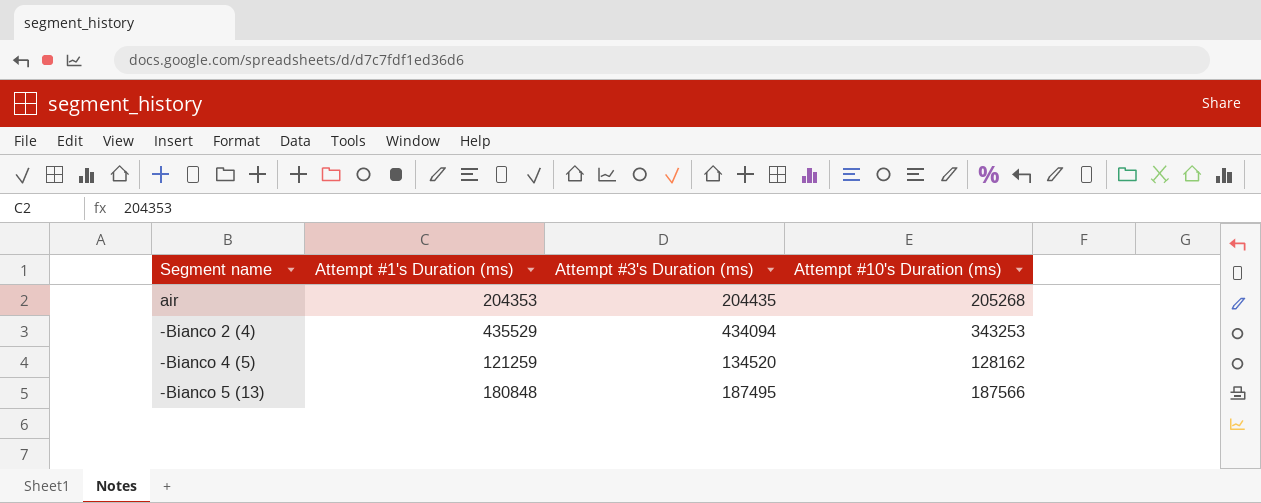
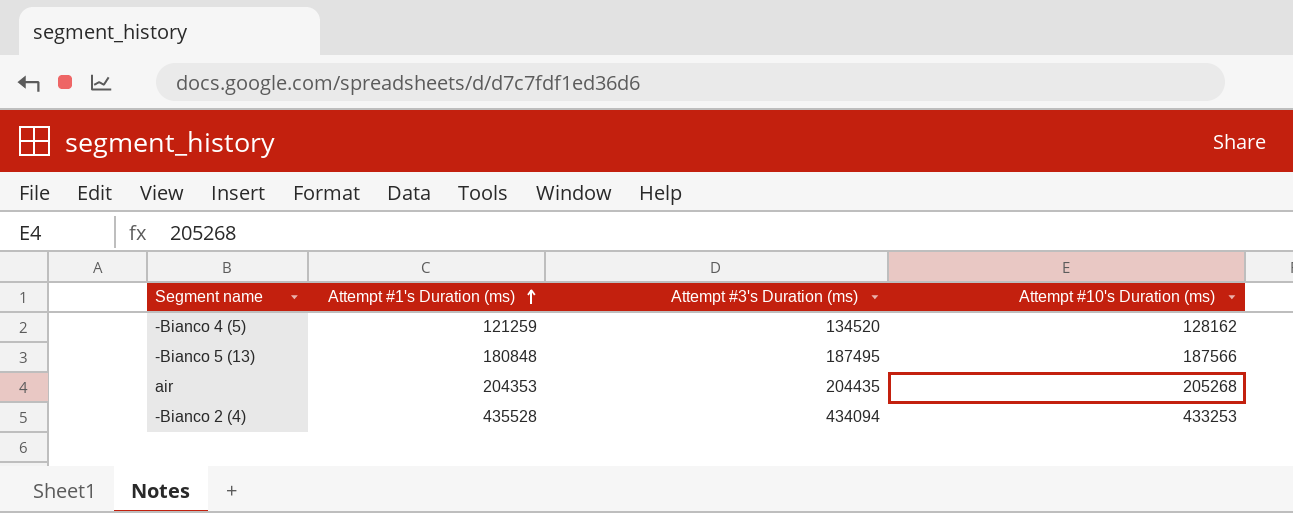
row order: none -> Attempt #1's Duration (ms) ascending
-Bianco 2 (4) | Attempt #1's Duration (ms): 435529 -> 435528
-Bianco 2 (4) | Attempt #10's Duration (ms): 343253 -> 433253

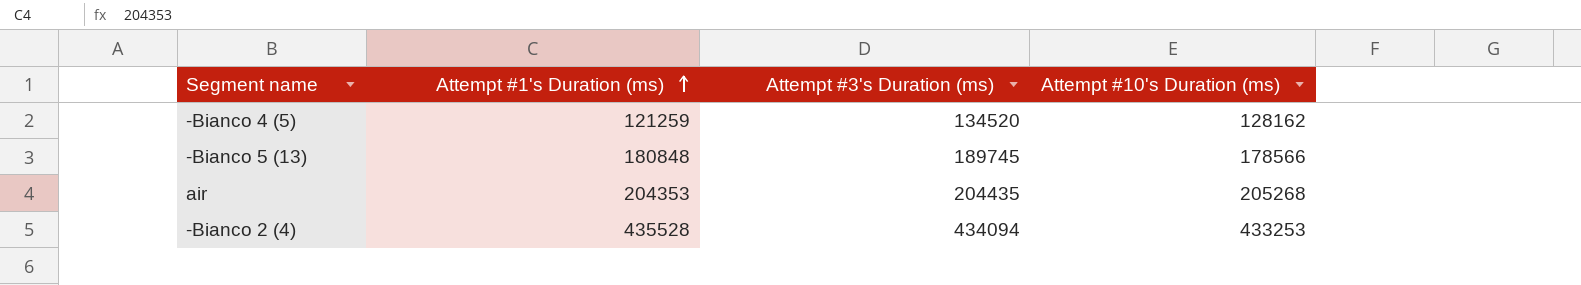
-Bianco 5 (13) | Attempt #3's Duration (ms): 187495 -> 189745
-Bianco 5 (13) | Attempt #10's Duration (ms): 187566 -> 178566

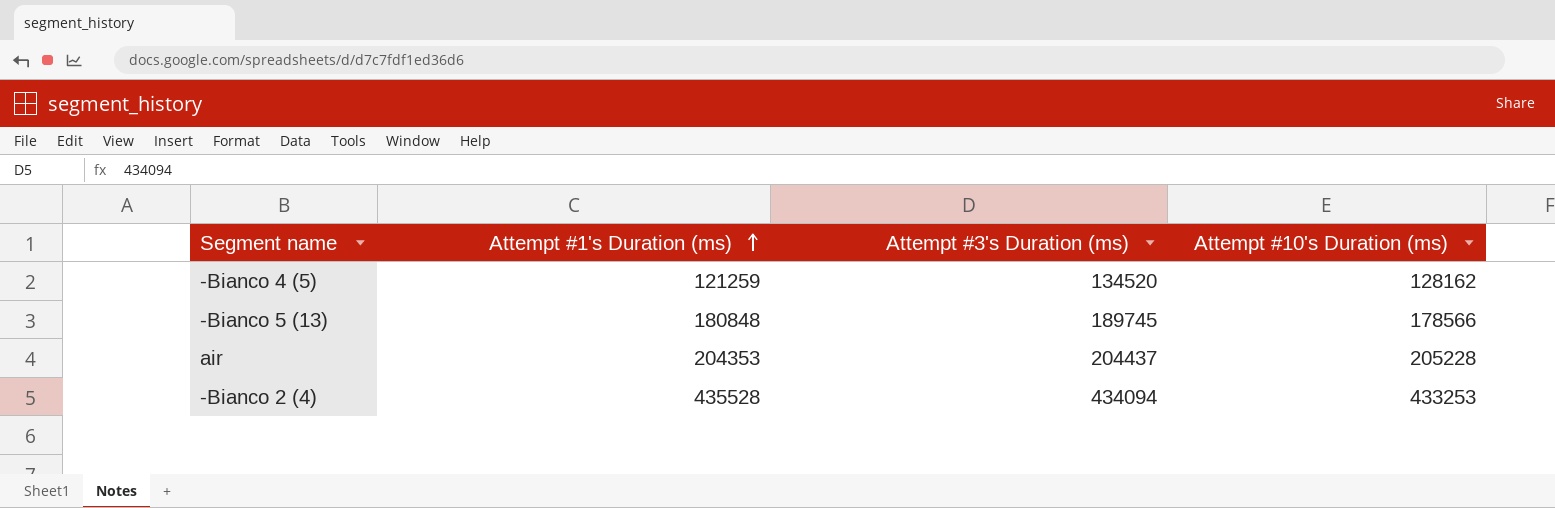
air | Attempt #3's Duration (ms): 204435 -> 204437
air | Attempt #10's Duration (ms): 205268 -> 205228

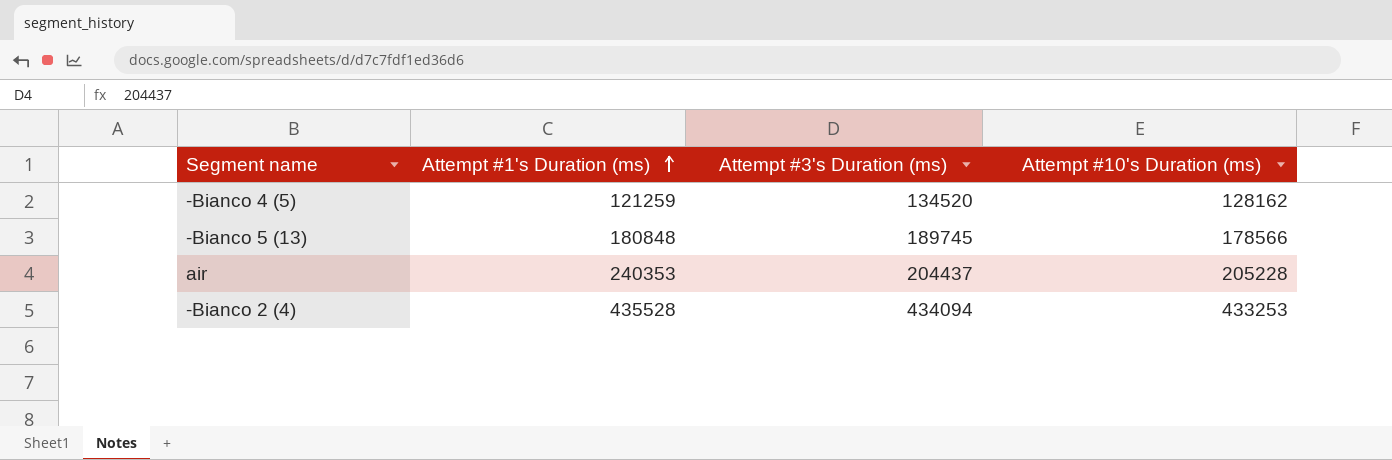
air | Attempt #1's Duration (ms): 204353 -> 240353

